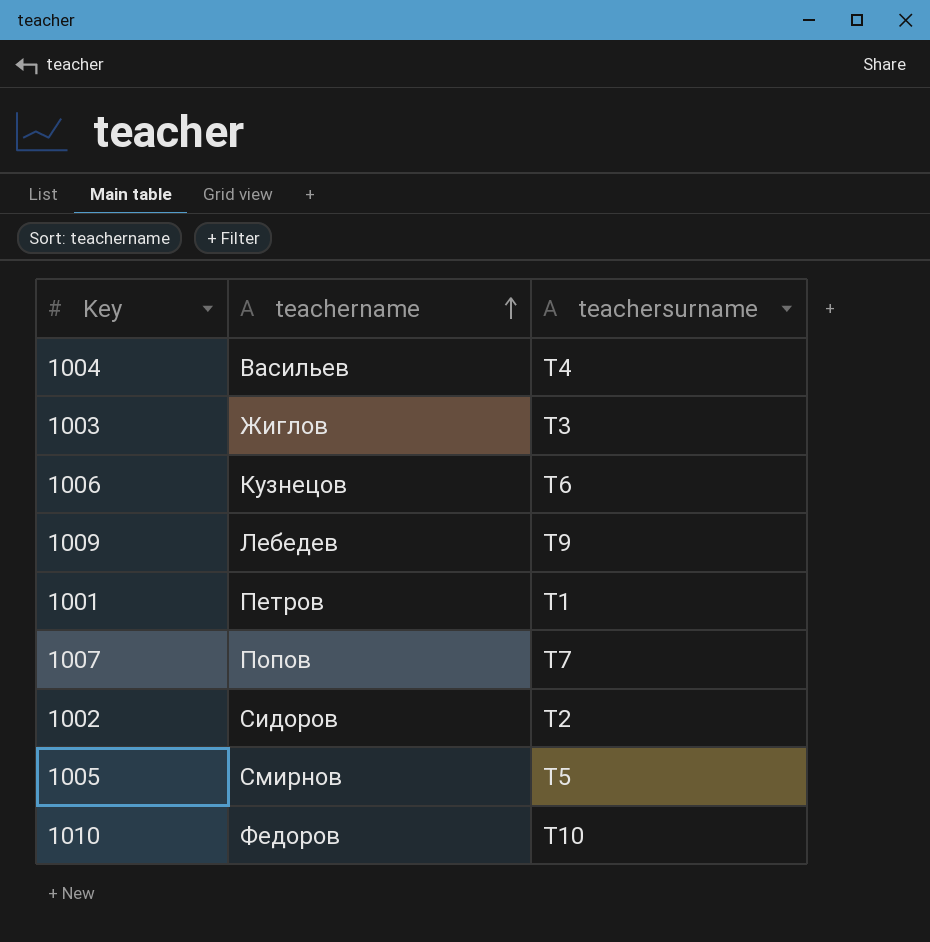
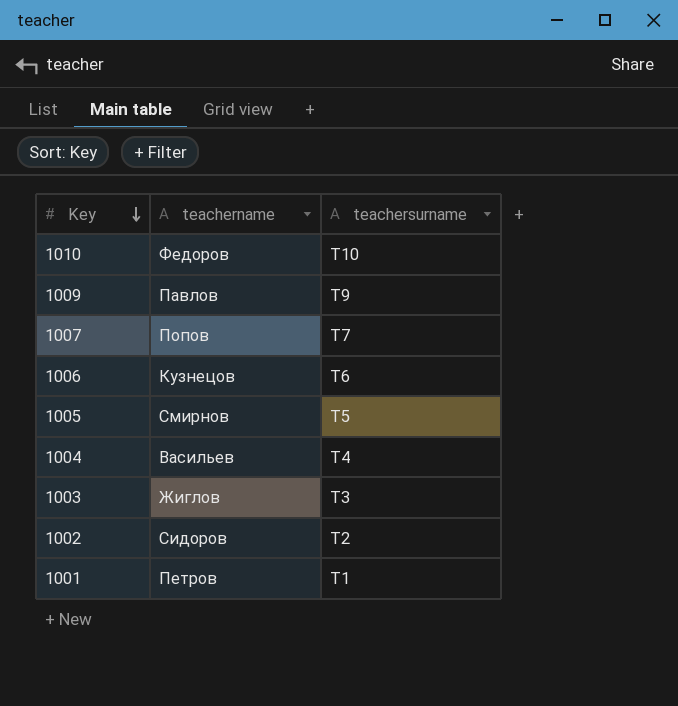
row order: teachername ascending -> Key descending
1009 | teachername: Лебедев -> Павлов

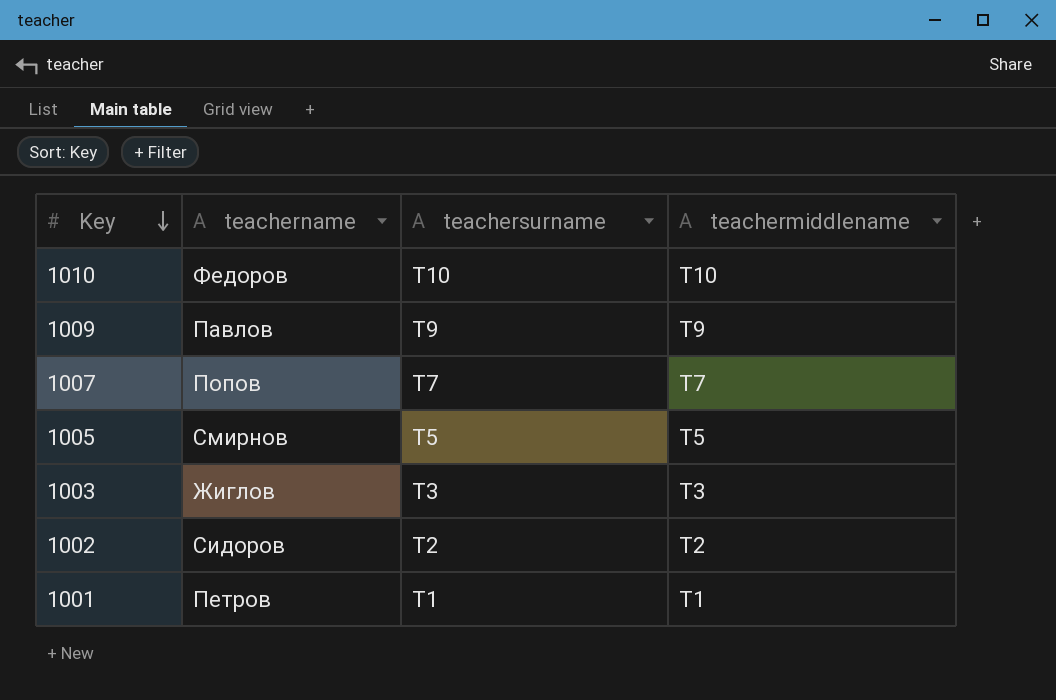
column teachermiddlename | position: none -> 4
row 1006: Кузнецов | T6 -> none
row 1004: Васильев | T4 -> none

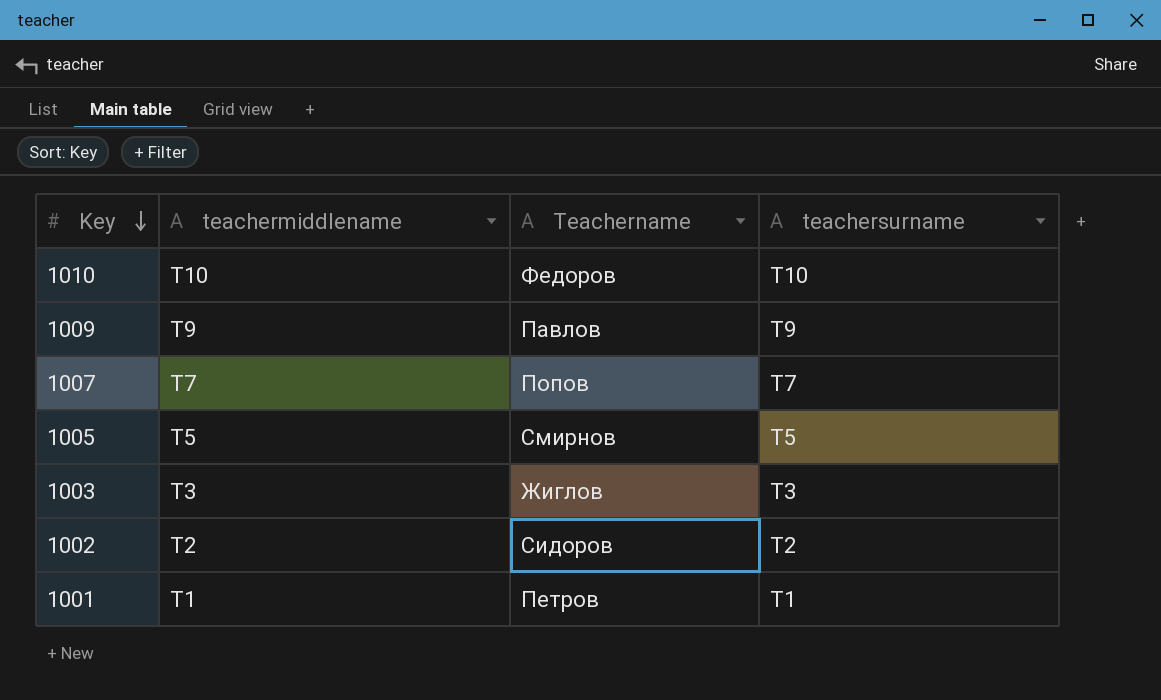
column teachermiddlename | position: 4 -> 2
column name: teachername -> Teachername

